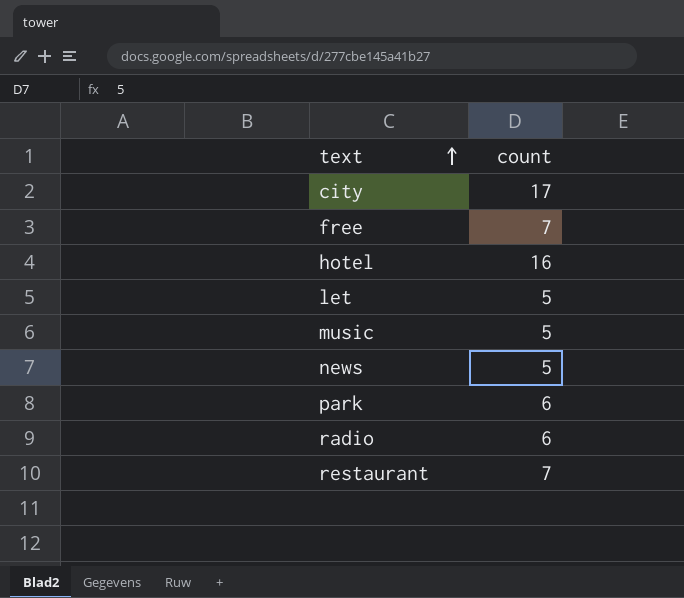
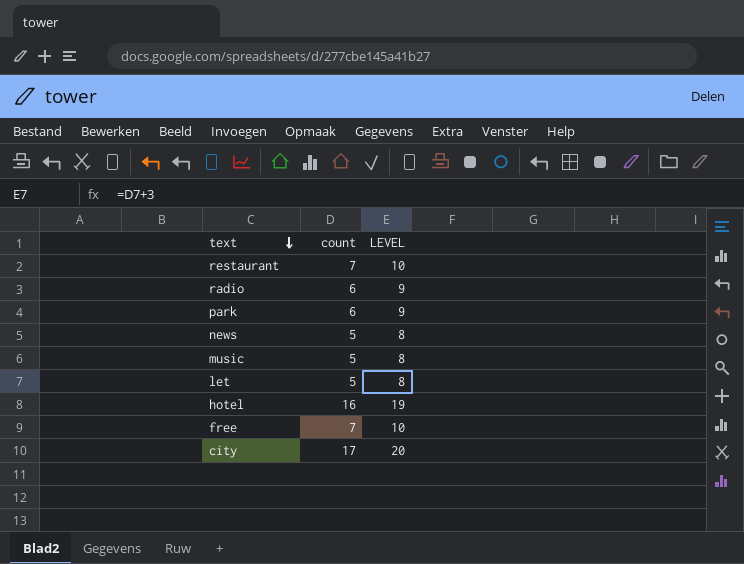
row order: text ascending -> text descending
column LEVEL | formula: none -> [count] + 3

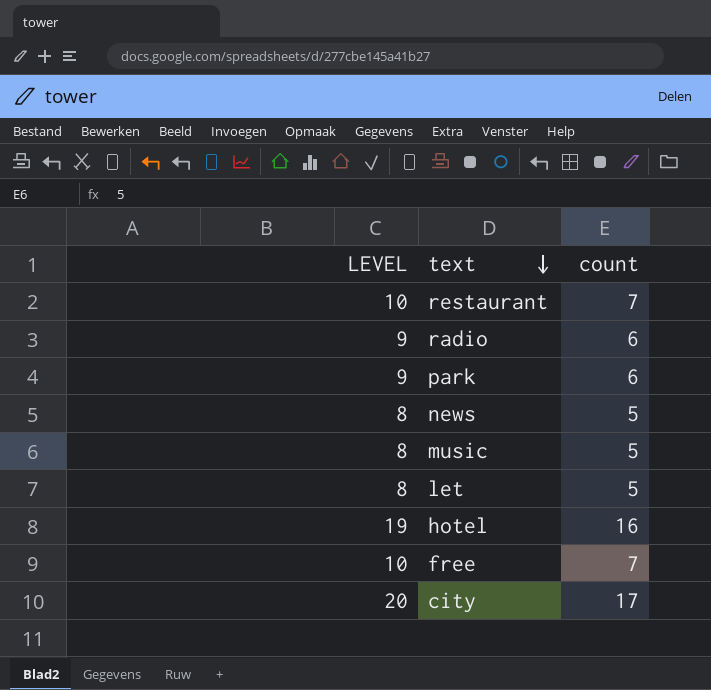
column LEVEL | position: 3 -> 1

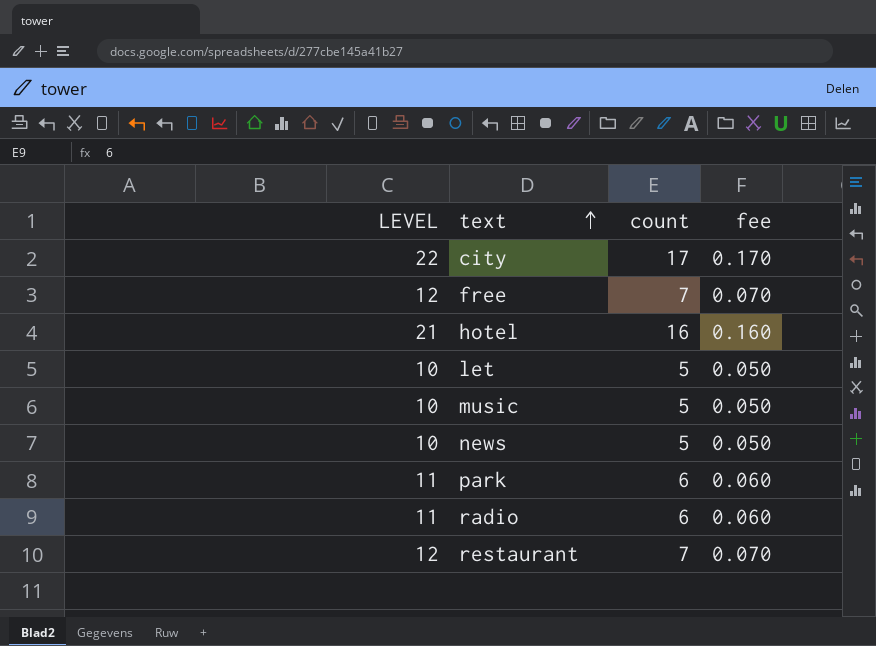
row order: text descending -> text ascending
column LEVEL | formula: [count] + 3 -> [count] + 5
column fee | formula: none -> [count] * 0.01

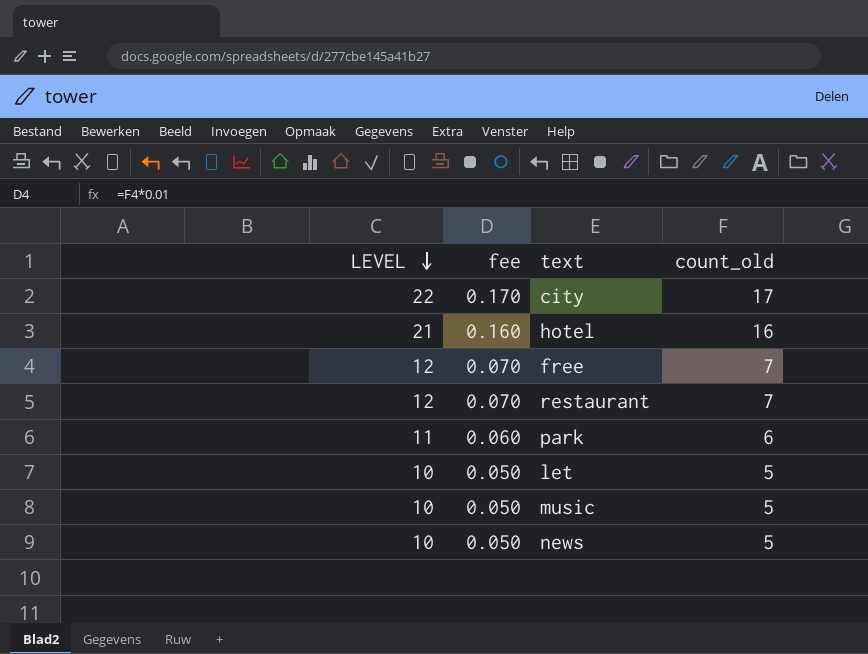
row order: text ascending -> LEVEL descending
column fee | position: 4 -> 2
column name: count -> count_old
row radio: 11 | 6 | 0.060 -> none

